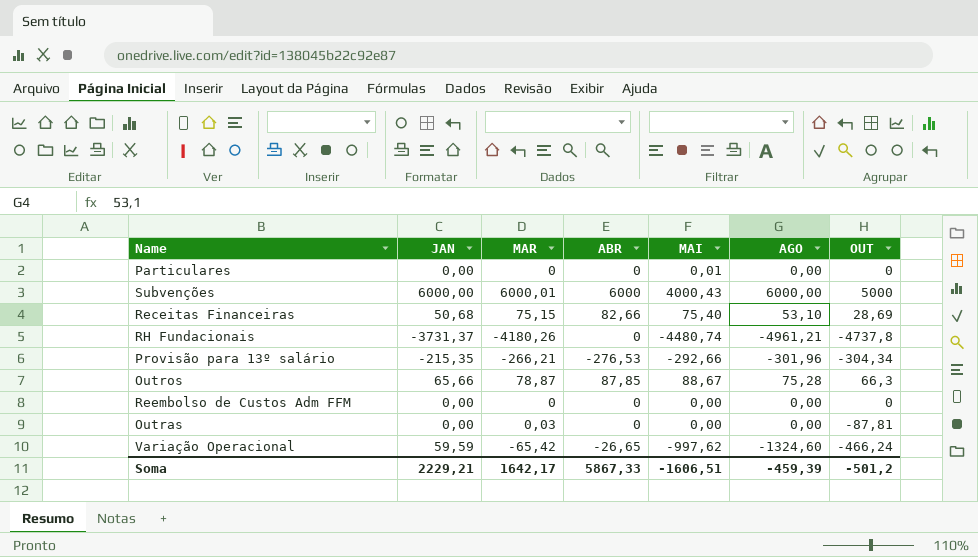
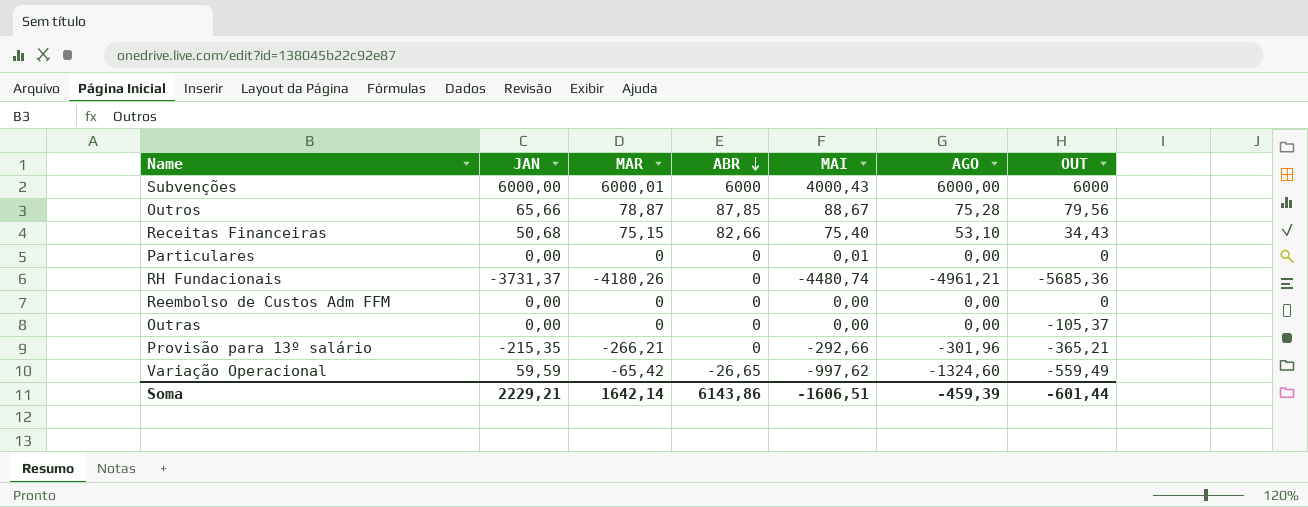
row order: none -> ABR descending
Subvenções | OUT: 5000 -> 6000
Outros | OUT: 66,3 -> 79,56
Receitas Financeiras | OUT: 28,69 -> 34,43
RH Fundacionais | OUT: -4737,8 -> -5685,36
Outras | MAR: 0,03 -> 0
Outras | OUT: -87,81 -> -105,37
Provisão para 13º salário | ABR: -276,53 -> 0
Provisão para 13º salário | OUT: -304,34 -> -365,21
Variação Operacional | OUT: -466,24 -> -559,49
Soma | MAR: 1642,17 -> 1642,14
Soma | ABR: 5867,33 -> 6143,86
Soma | OUT: -501,2 -> -601,44

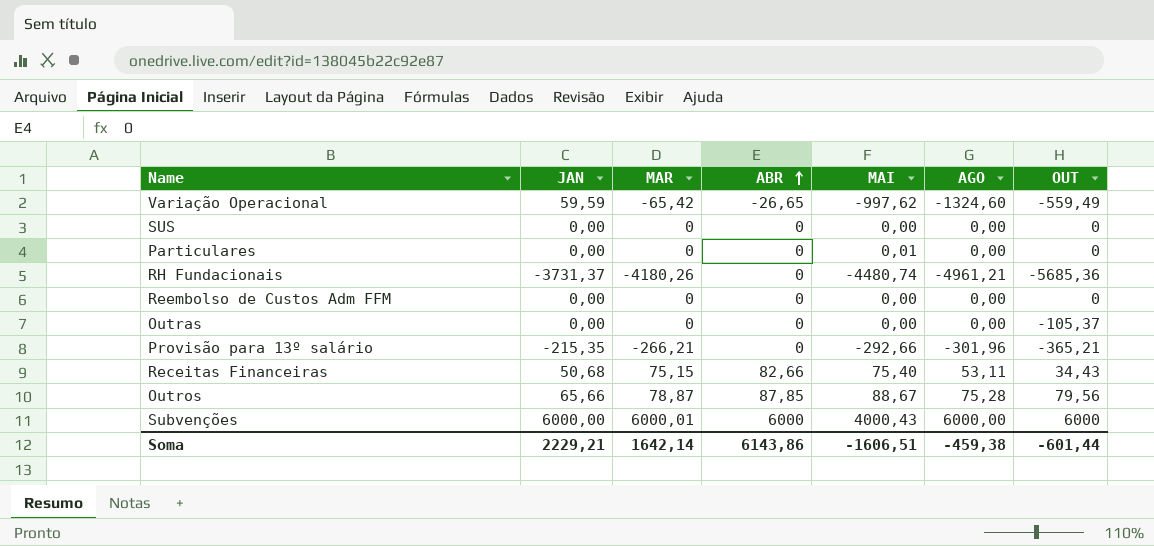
row order: ABR descending -> ABR ascending
row SUS: none -> 0,00 | 0 | 0 | 0,00 | 0,00 | 0
Receitas Financeiras | AGO: 53,10 -> 53,11
Soma | AGO: -459,39 -> -459,38

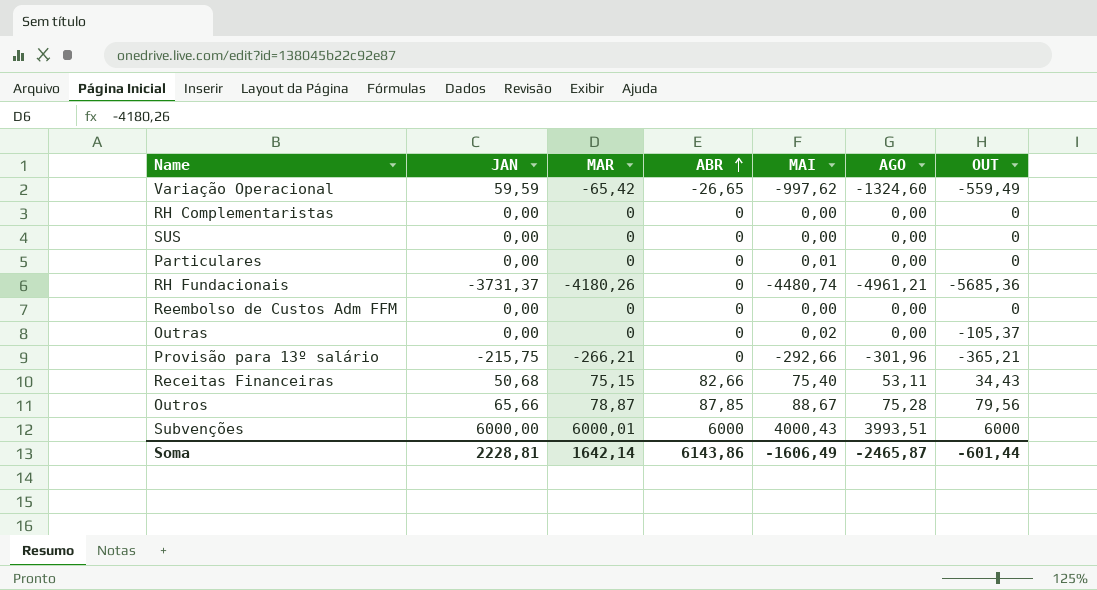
row RH Complementaristas: none -> 0,00 | 0 | 0 | 0,00 | 0,00 | 0
Outras | MAI: 0,00 -> 0,02
Provisão para 13º salário | JAN: -215,35 -> -215,75
Subvenções | AGO: 6000,00 -> 3993,51
Soma | JAN: 2229,21 -> 2228,81
Soma | MAI: -1606,51 -> -1606,49
Soma | AGO: -459,38 -> -2465,87

